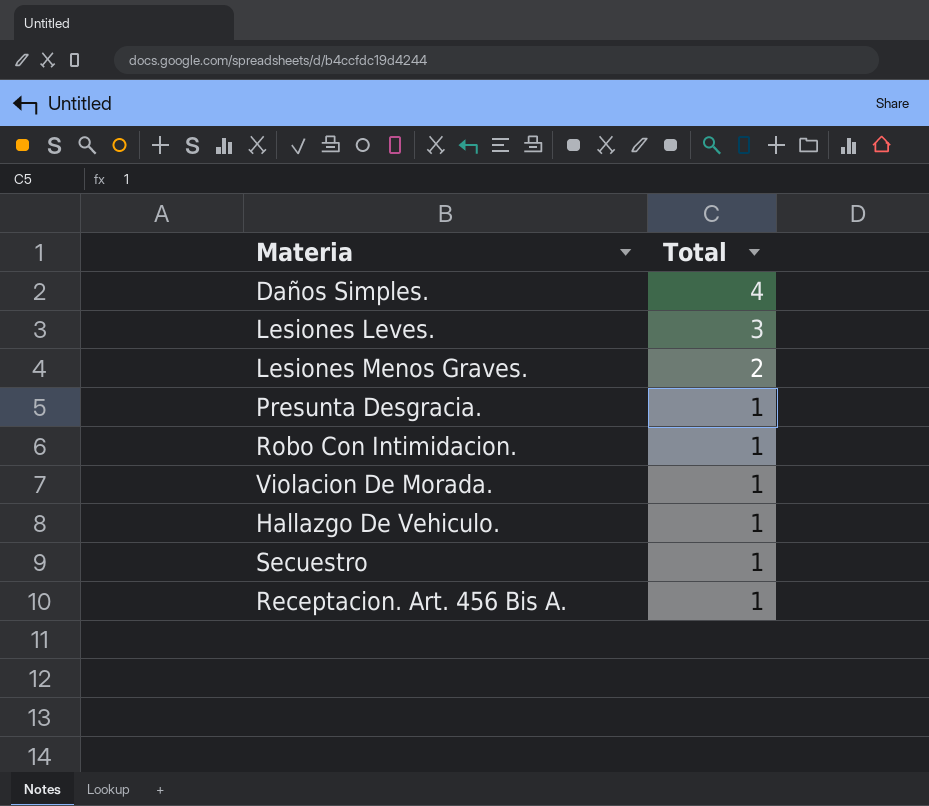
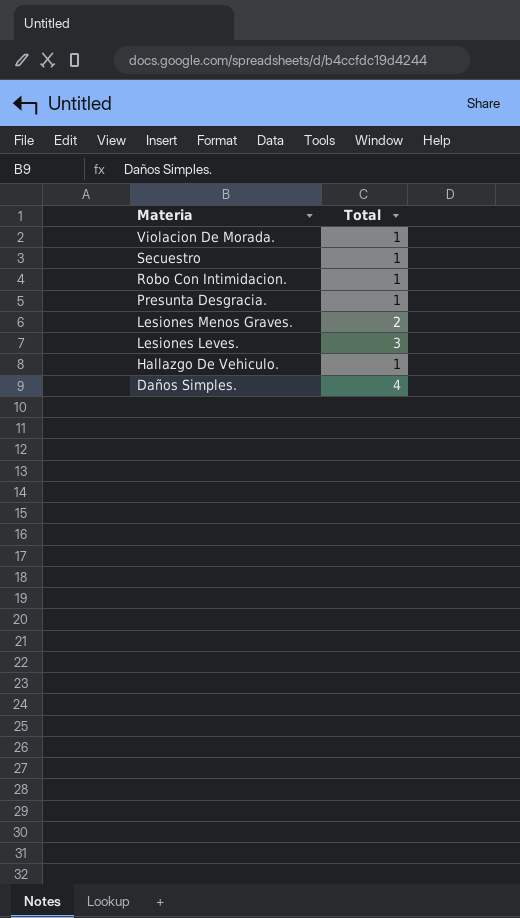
row order: Total descending -> Materia descending
row Receptacion. Art. 456 Bis A.: 1 -> none

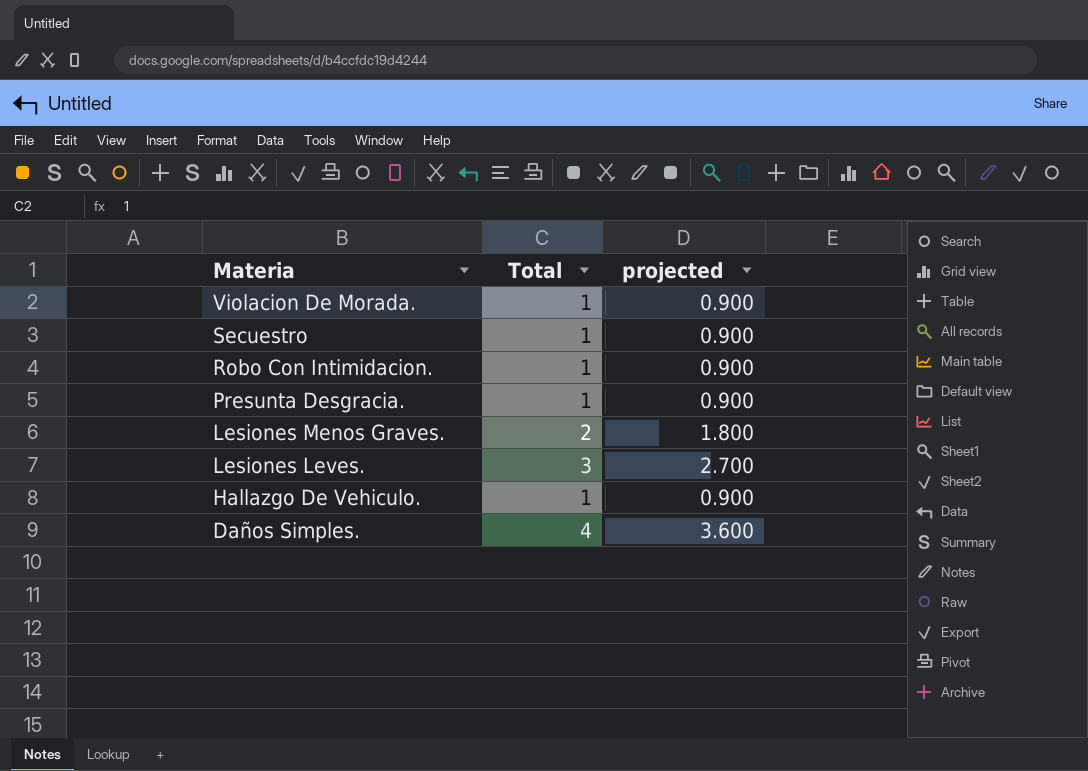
column projected | formula: none -> [Total] * 0.9

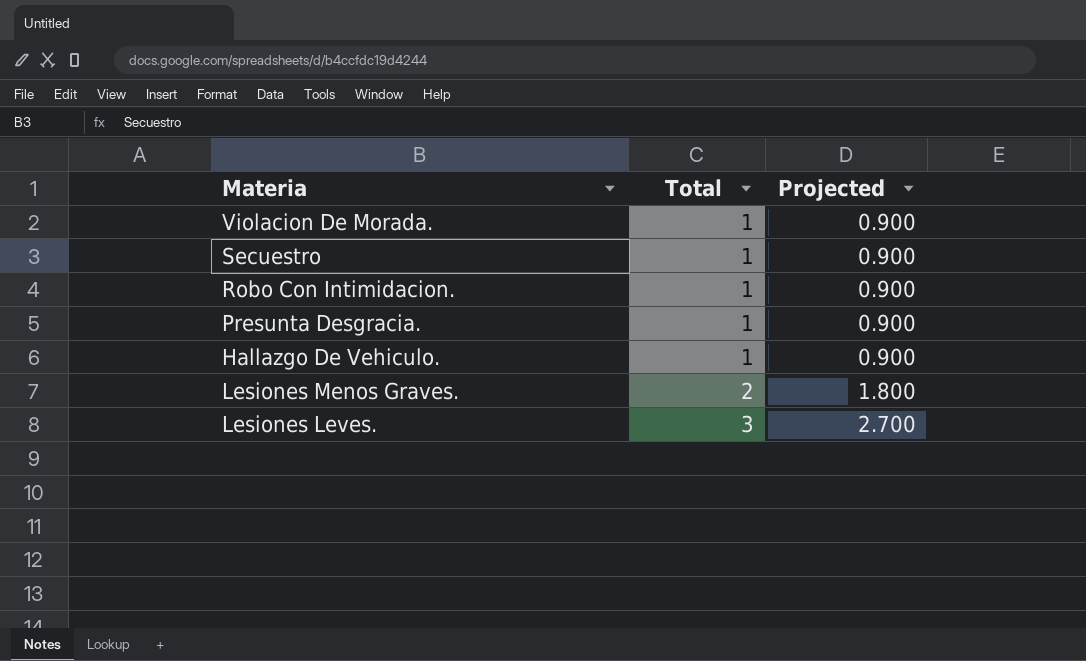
row order: Materia descending -> Total ascending
column name: projected -> Projected
row Daños Simples.: 4 | 3.600 -> none

